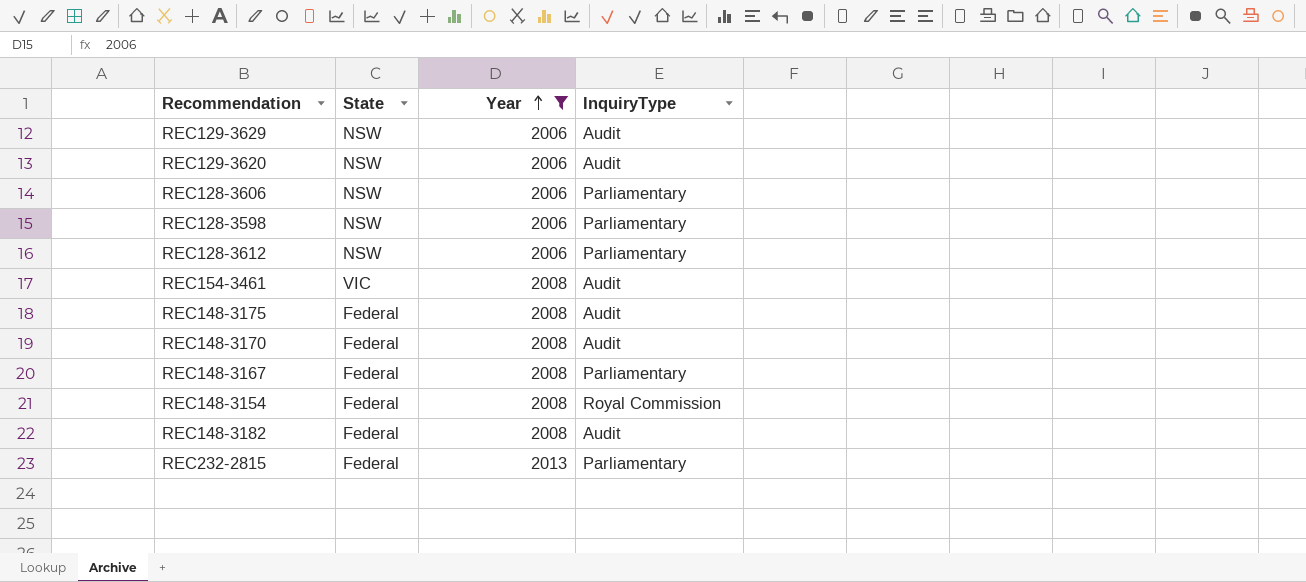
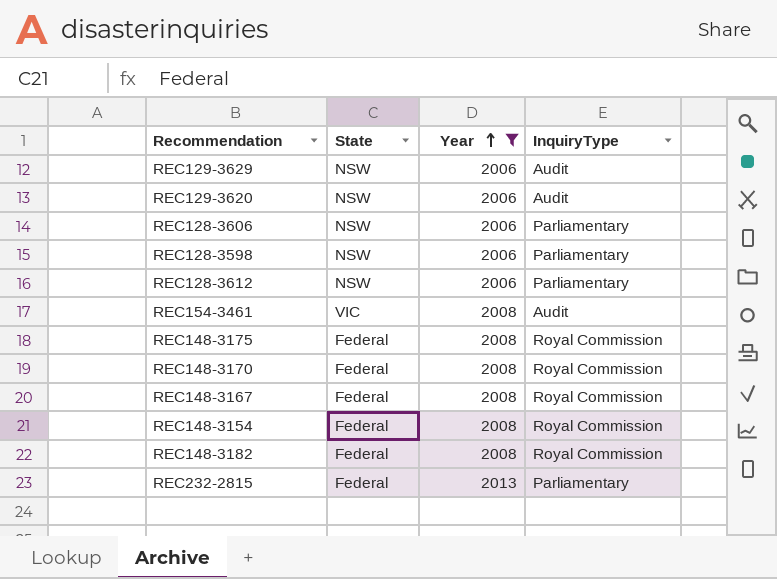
REC148-3175 | InquiryType: Audit -> Royal Commission
REC148-3170 | InquiryType: Audit -> Royal Commission
REC148-3167 | InquiryType: Parliamentary -> Royal Commission
REC148-3182 | InquiryType: Audit -> Royal Commission

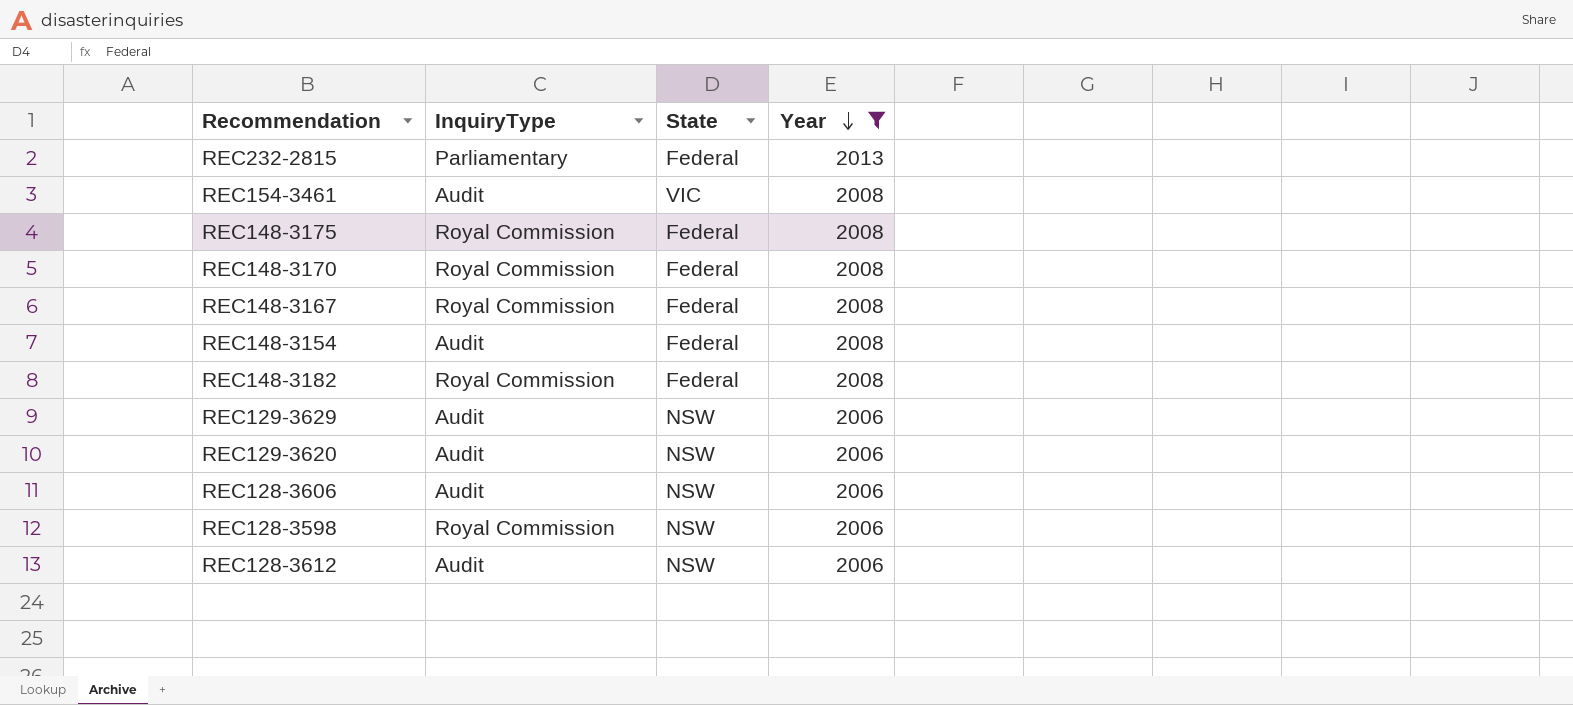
row order: Year ascending -> Year descending
column InquiryType | position: 4 -> 2
REC148-3154 | InquiryType: Royal Commission -> Audit
REC128-3606 | InquiryType: Parliamentary -> Audit
REC128-3598 | InquiryType: Parliamentary -> Royal Commission
REC128-3612 | InquiryType: Parliamentary -> Audit

